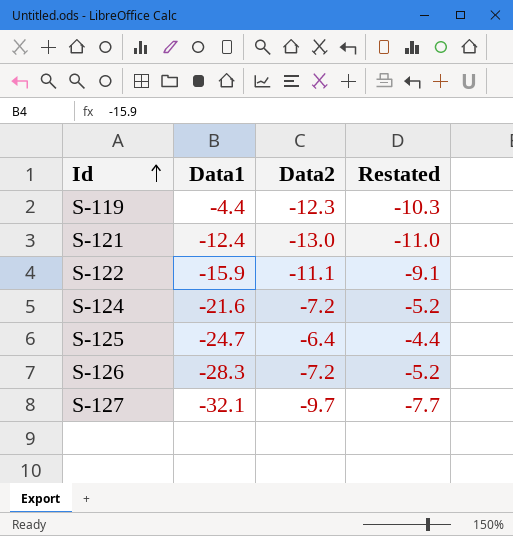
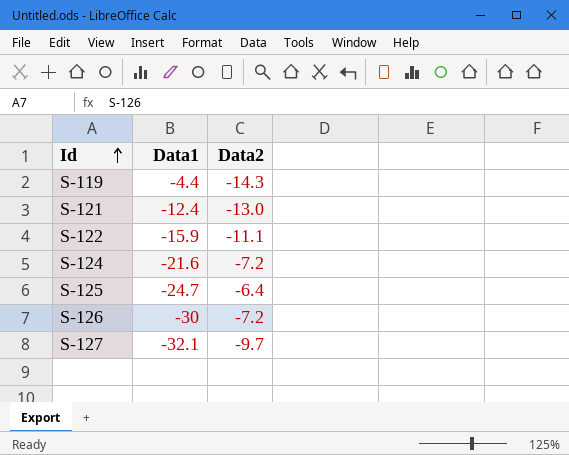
column Restated | formula: [Data2] + 2 -> none
S-119 | Data2: -12.3 -> -14.3
S-126 | Data1: -28.3 -> -30

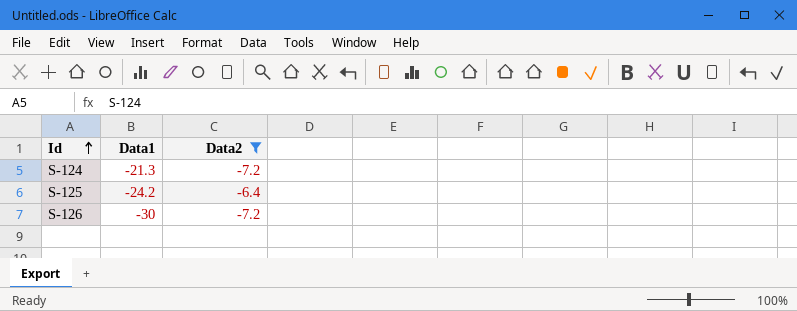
filter: none -> Data2 >= -7.2
S-124 | Data1: -21.6 -> -21.3
S-125 | Data1: -24.7 -> -24.2

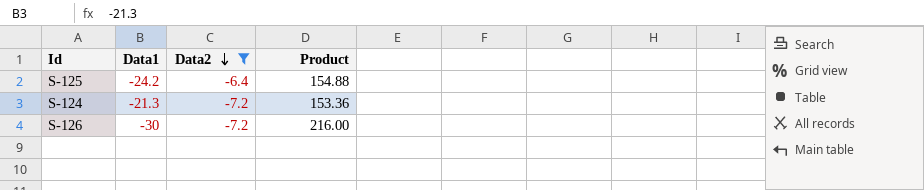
row order: Id ascending -> Data2 descending
column Product | formula: none -> [Data1] * [Data2]

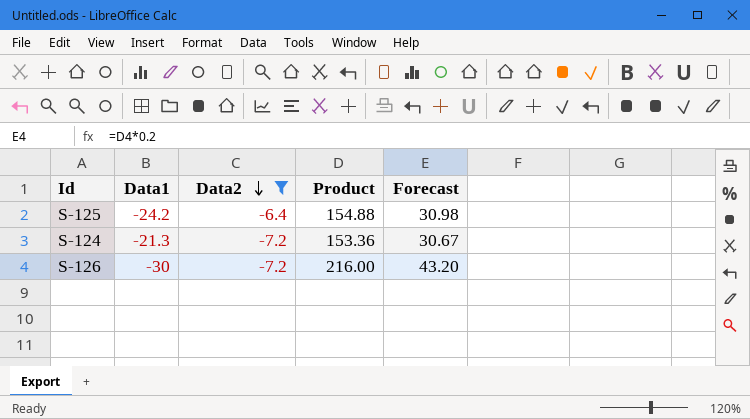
column Forecast | formula: none -> [Product] * 0.2

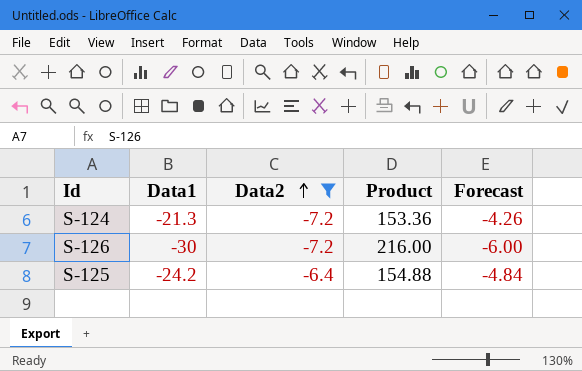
row order: Data2 descending -> Data2 ascending
column Forecast | formula: [Product] * 0.2 -> [Data1] * 0.2

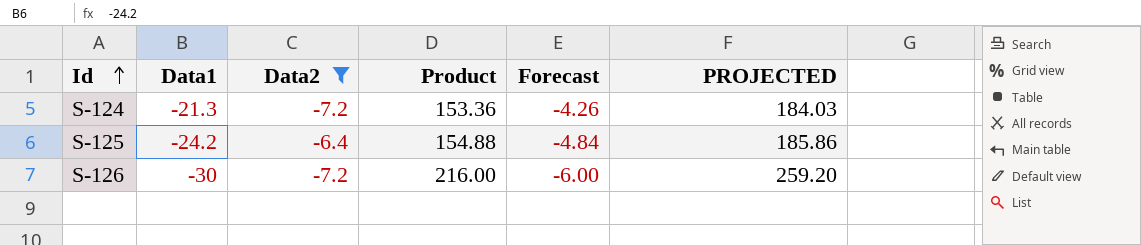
row order: Data2 ascending -> Id ascending
column PROJECTED | formula: none -> [Product] * 1.2

